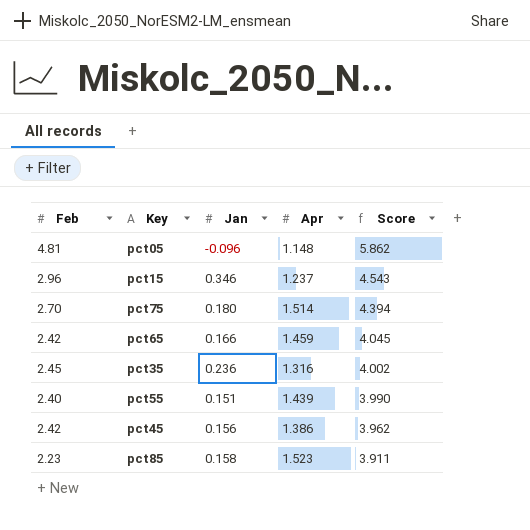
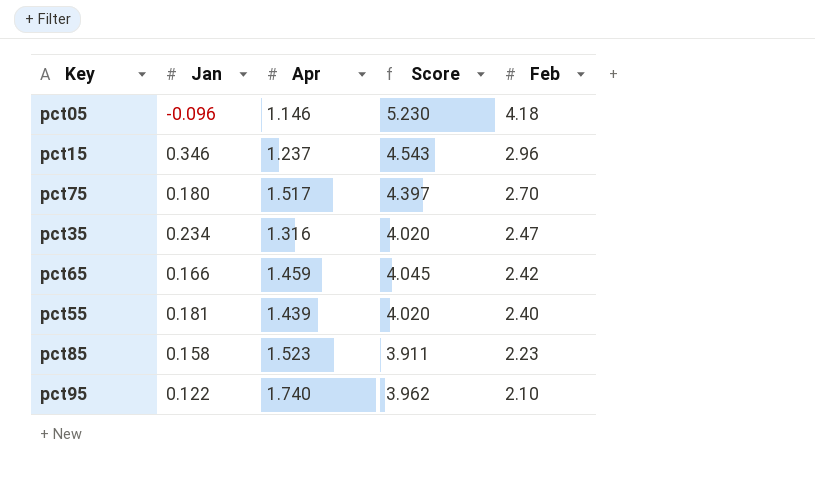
row order: Score descending -> Feb descending
column Feb | position: 1 -> 5
row pct45: 2.42 | 0.156 | 1.386 | 3.962 -> none
pct05 | Apr: 1.148 -> 1.146
pct05 | Score: 5.862 -> 5.230
pct05 | Feb: 4.81 -> 4.18
pct75 | Apr: 1.514 -> 1.517
pct75 | Score: 4.394 -> 4.397
pct35 | Jan: 0.236 -> 0.234
pct35 | Score: 4.002 -> 4.020
pct35 | Feb: 2.45 -> 2.47
pct55 | Jan: 0.151 -> 0.181
pct55 | Score: 3.990 -> 4.020
row pct95: none -> 0.122 | 1.740 | 3.962 | 2.10

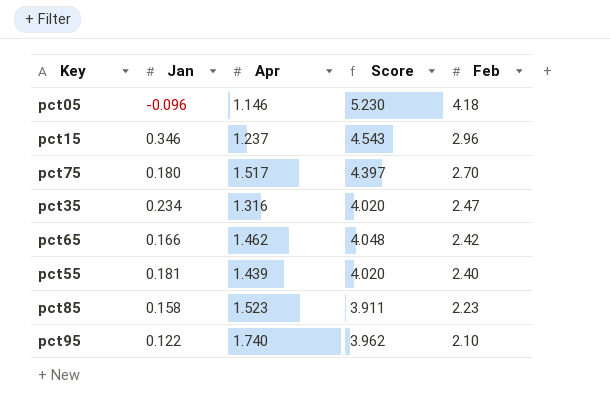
pct65 | Apr: 1.459 -> 1.462
pct65 | Score: 4.045 -> 4.048

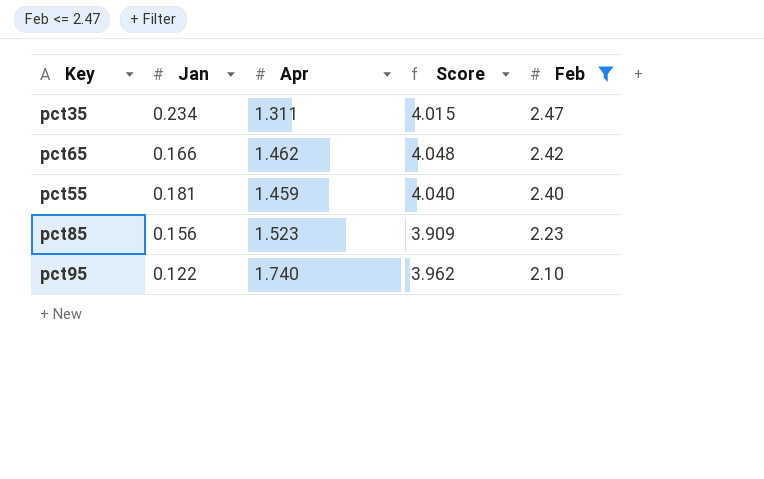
filter: none -> Feb <= 2.47
pct35 | Apr: 1.316 -> 1.311
pct35 | Score: 4.020 -> 4.015
pct55 | Apr: 1.439 -> 1.459
pct55 | Score: 4.020 -> 4.040
pct85 | Jan: 0.158 -> 0.156
pct85 | Score: 3.911 -> 3.909

